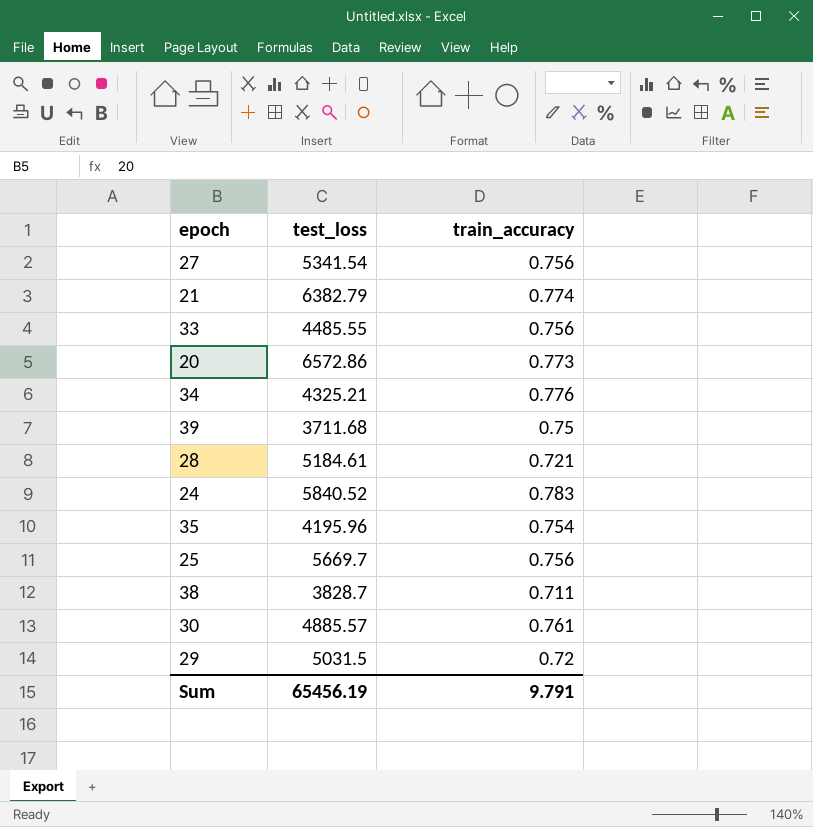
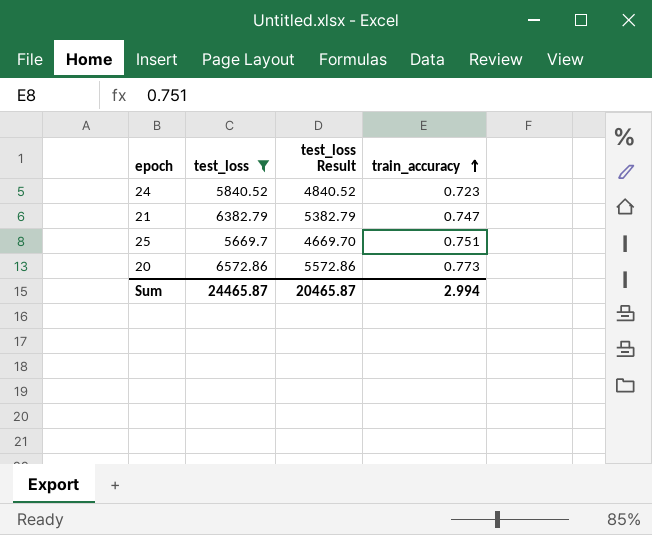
filter: none -> test_loss >= 5669.7
row order: none -> train_accuracy ascending
column test_loss Result | formula: none -> [test_loss] - 1000
24 | train_accuracy: 0.783 -> 0.723
21 | train_accuracy: 0.774 -> 0.747
25 | train_accuracy: 0.756 -> 0.751
Sum | test_loss: 65456.19 -> 24465.87
Sum | train_accuracy: 9.791 -> 2.994

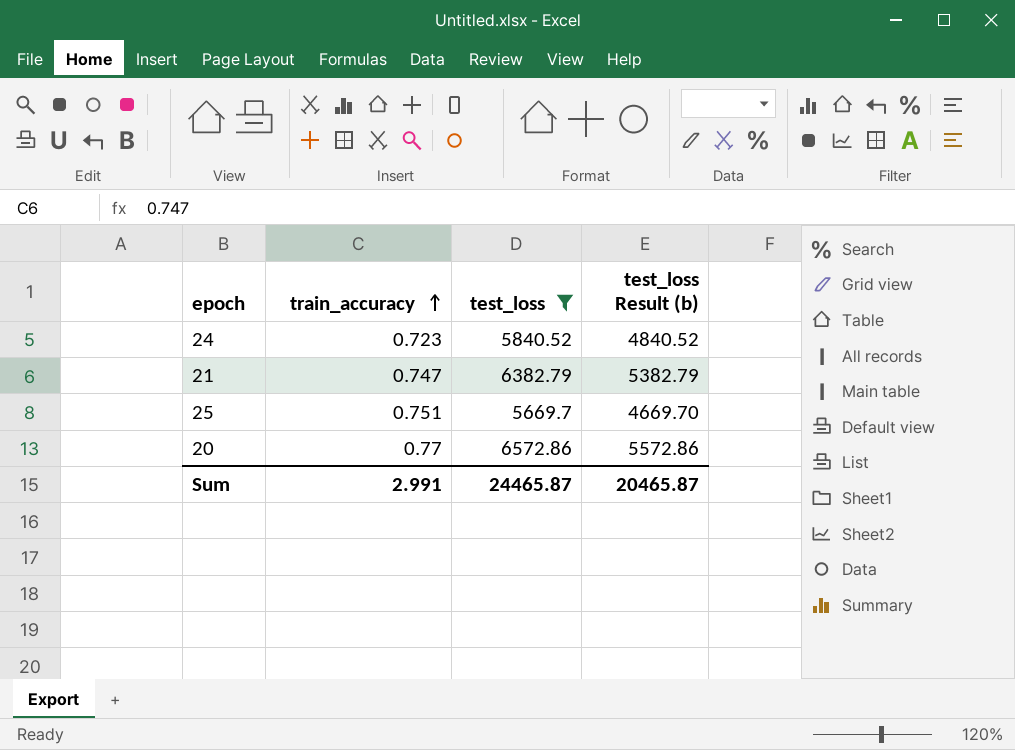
column train_accuracy | position: 4 -> 2
column name: test_loss Result -> test_loss Result (b)
20 | train_accuracy: 0.773 -> 0.77
Sum | train_accuracy: 2.994 -> 2.991

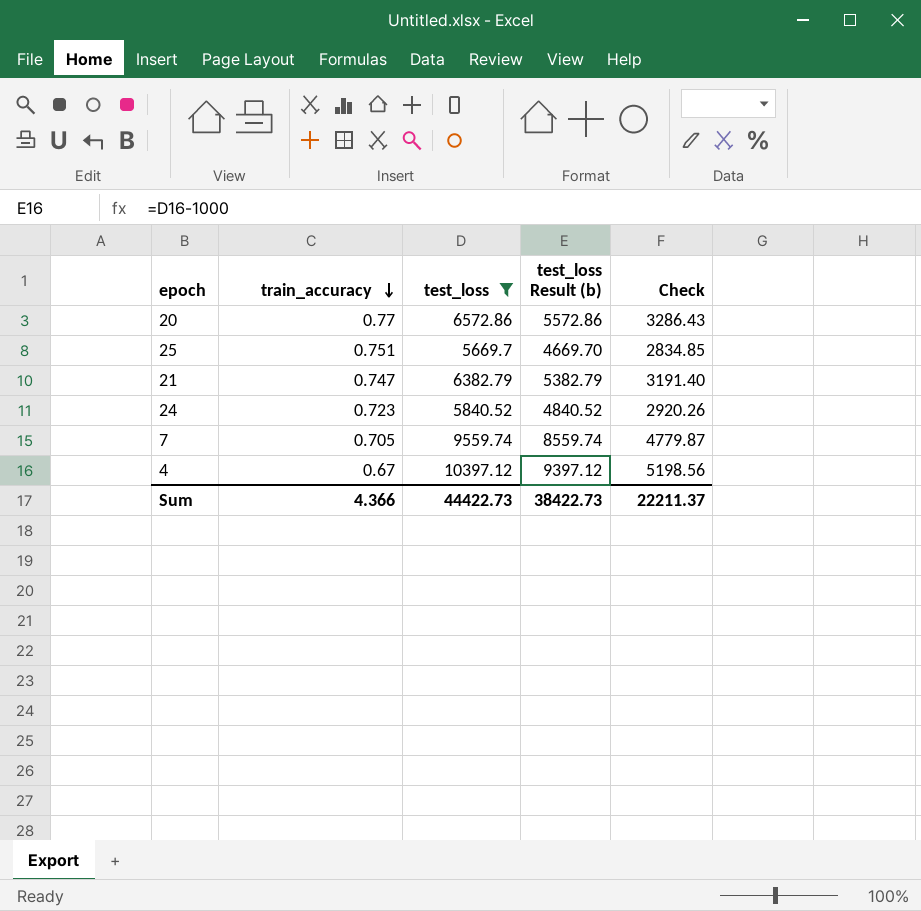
row order: train_accuracy ascending -> train_accuracy descending
column Check | formula: none -> [test_loss] * 0.5
row 7: none -> 0.705 | 9559.74 | 8559.74 | 4779.87
row 4: none -> 0.67 | 10397.12 | 9397.12 | 5198.56
Sum | train_accuracy: 2.991 -> 4.366
Sum | test_loss: 24465.87 -> 44422.73
Sum | test_loss Result (b): 20465.87 -> 38422.73

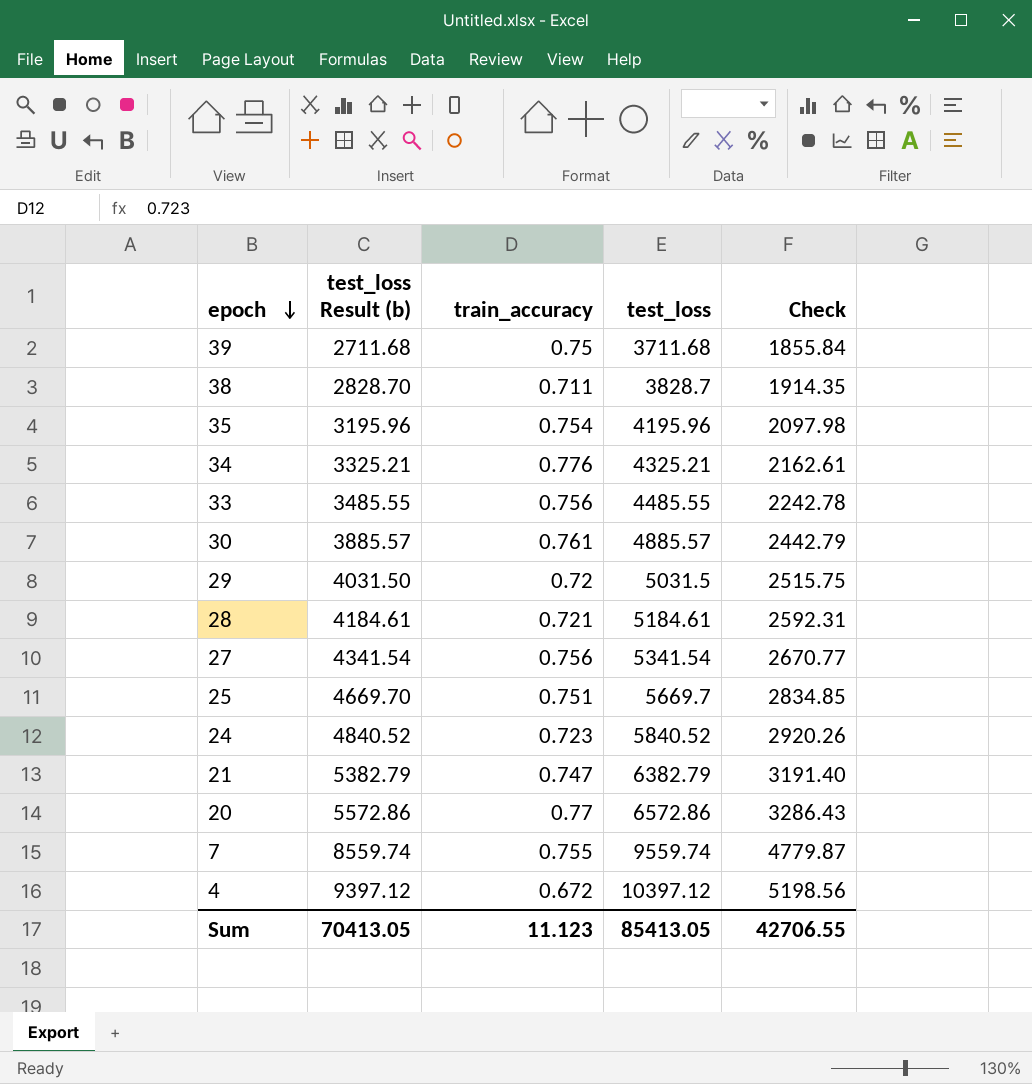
filter: test_loss >= 5669.7 -> none
row order: train_accuracy descending -> epoch descending
column test_loss Result (b) | position: 4 -> 2
7 | train_accuracy: 0.705 -> 0.755
4 | train_accuracy: 0.67 -> 0.672
Sum | test_loss Result (b): 38422.73 -> 70413.05
Sum | train_accuracy: 4.366 -> 11.123
Sum | test_loss: 44422.73 -> 85413.05
Sum | Check: 22211.37 -> 42706.55

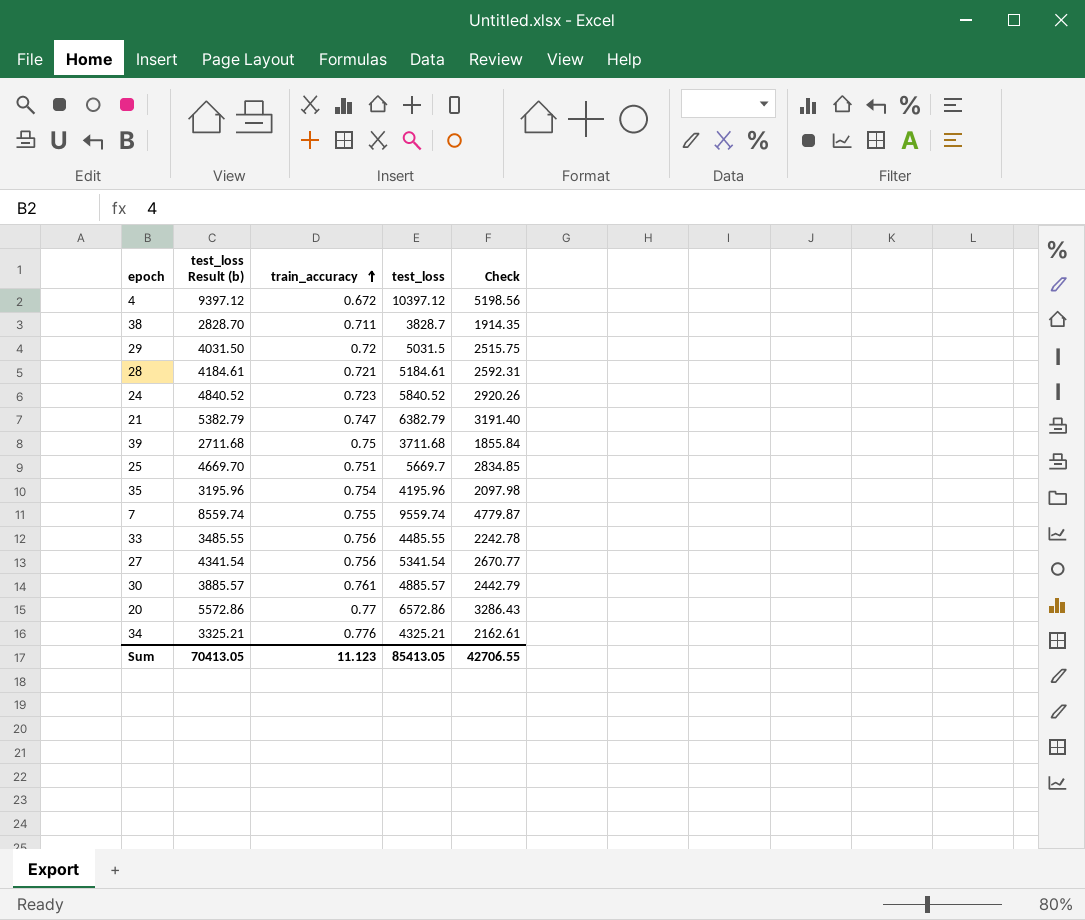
row order: epoch descending -> train_accuracy ascending

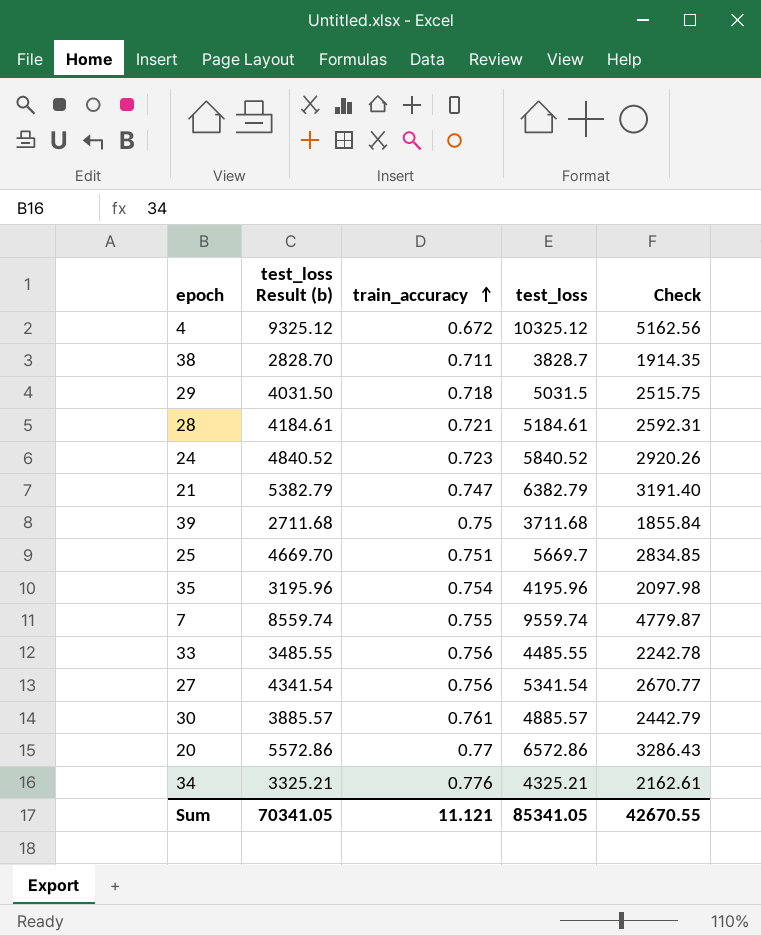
4 | test_loss Result (b): 9397.12 -> 9325.12
4 | test_loss: 10397.12 -> 10325.12
4 | Check: 5198.56 -> 5162.56
29 | train_accuracy: 0.72 -> 0.718
Sum | test_loss Result (b): 70413.05 -> 70341.05
Sum | train_accuracy: 11.123 -> 11.121
Sum | test_loss: 85413.05 -> 85341.05
Sum | Check: 42706.55 -> 42670.55

